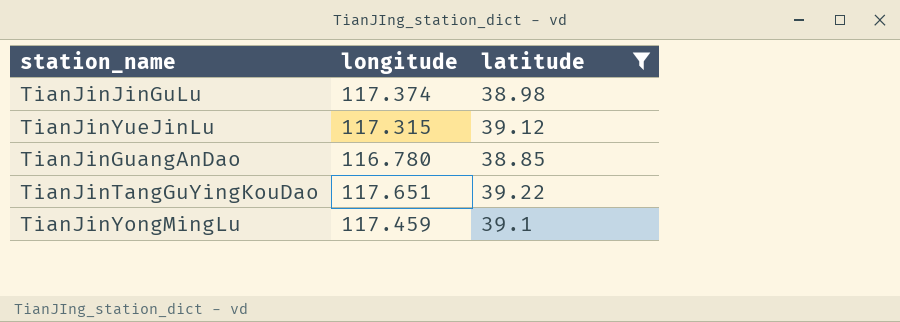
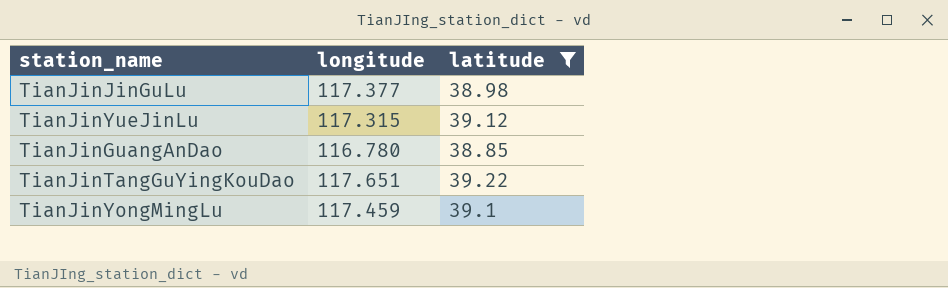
TianJinJinGuLu | longitude: 117.374 -> 117.377

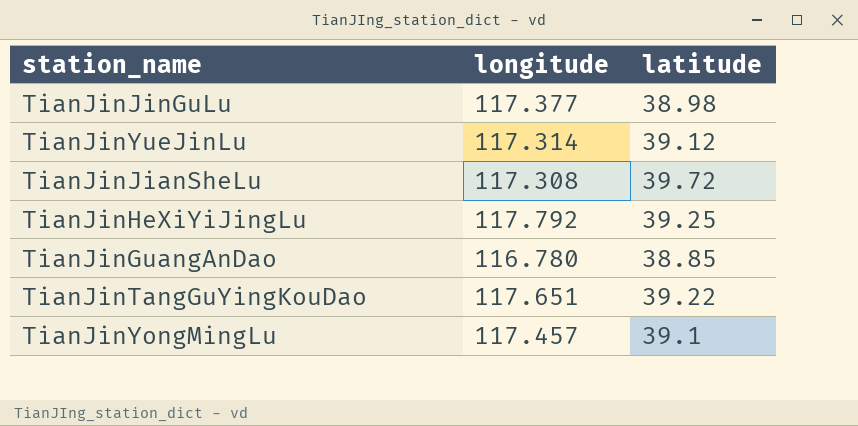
filter: latitude <= 39.22 -> none
TianJinYueJinLu | longitude: 117.315 -> 117.314
TianJinYongMingLu | longitude: 117.459 -> 117.457

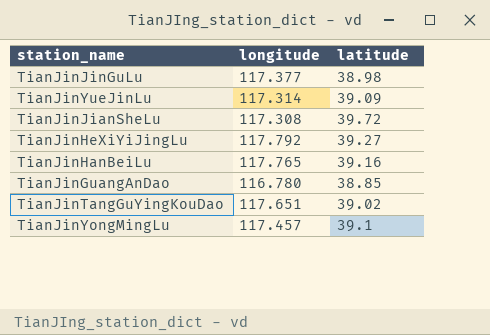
TianJinYueJinLu | latitude: 39.12 -> 39.09
TianJinHeXiYiJingLu | latitude: 39.25 -> 39.27
row TianJinHanBeiLu: none -> 117.765 | 39.16
TianJinTangGuYingKouDao | latitude: 39.22 -> 39.02

